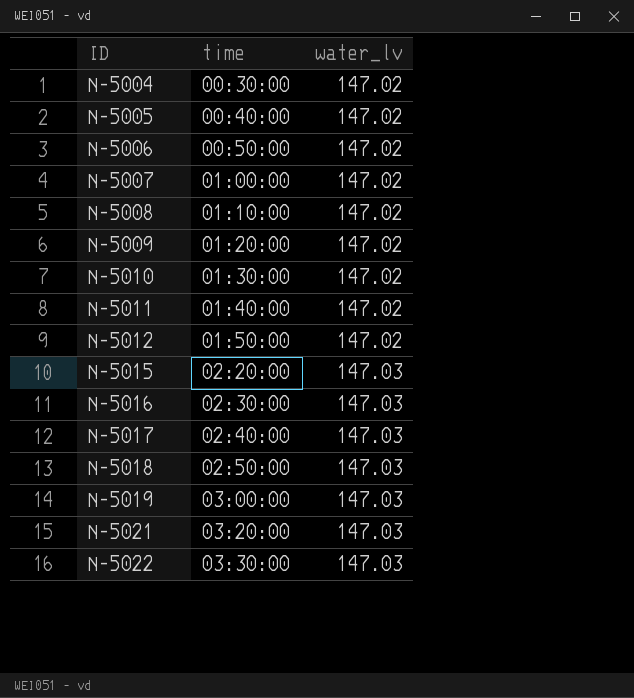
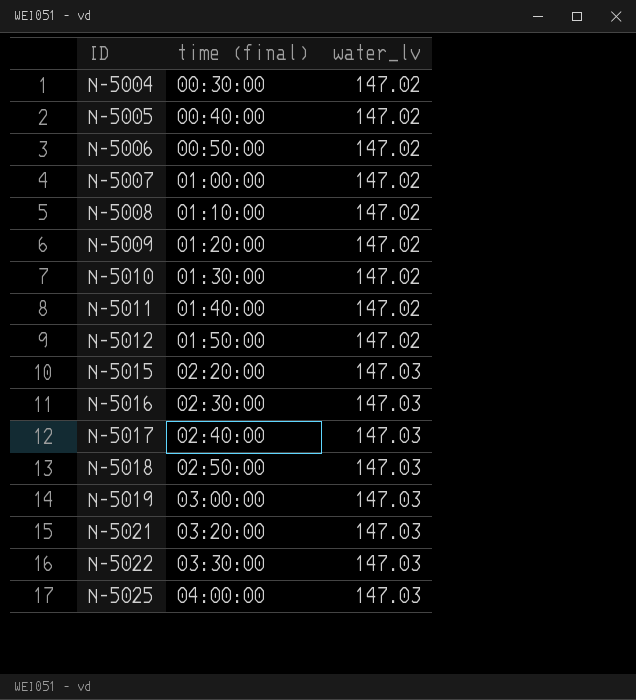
column name: time -> time (final)
row N-5025: none -> 04:00:00 | 147.03

